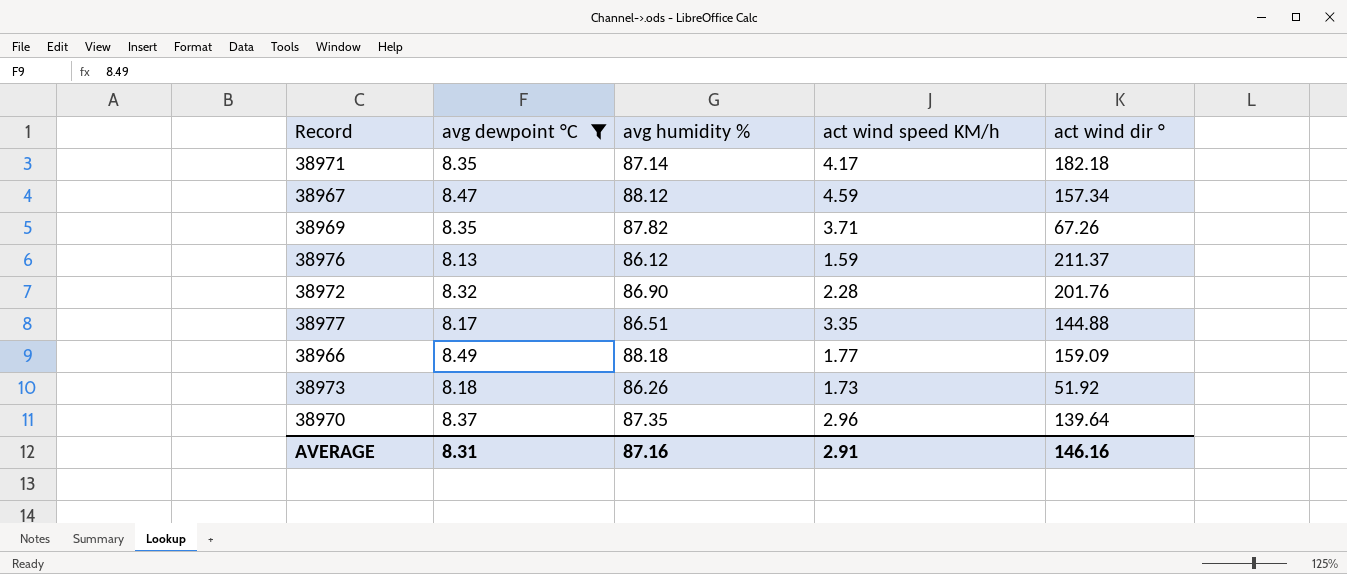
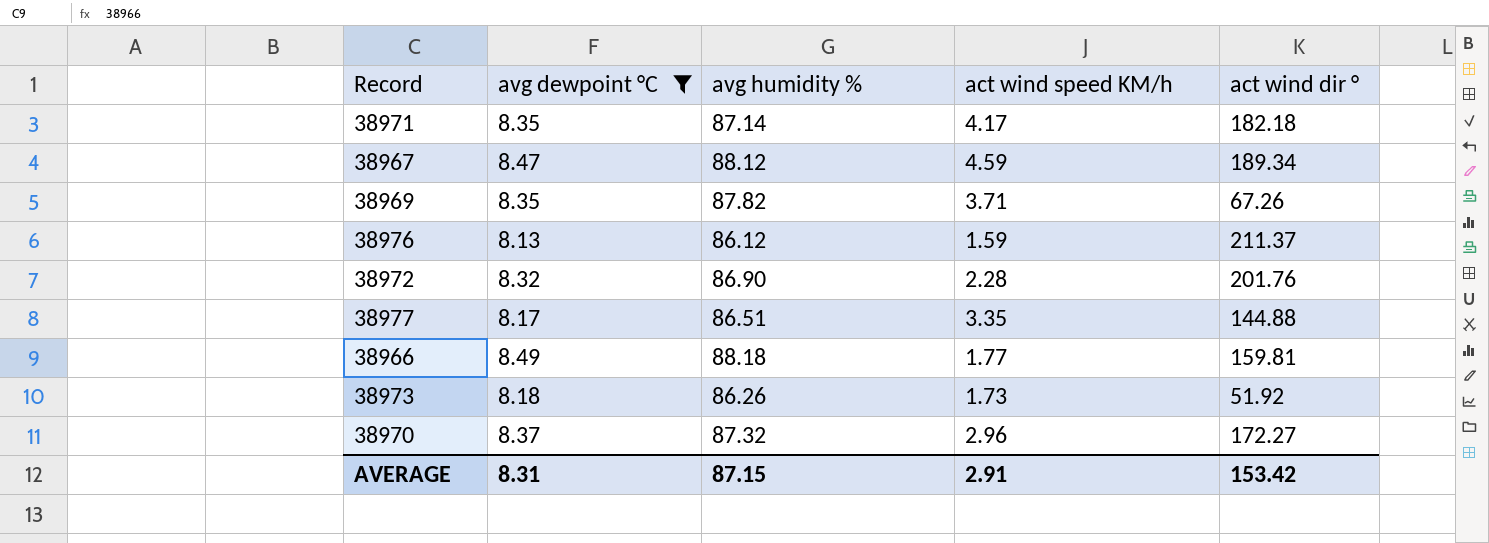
38967 | act wind dir °: 157.34 -> 189.34
38966 | act wind dir °: 159.09 -> 159.81
38970 | avg humidity %: 87.35 -> 87.32
38970 | act wind dir °: 139.64 -> 172.27
AVERAGE | avg humidity %: 87.16 -> 87.15
AVERAGE | act wind dir °: 146.16 -> 153.42

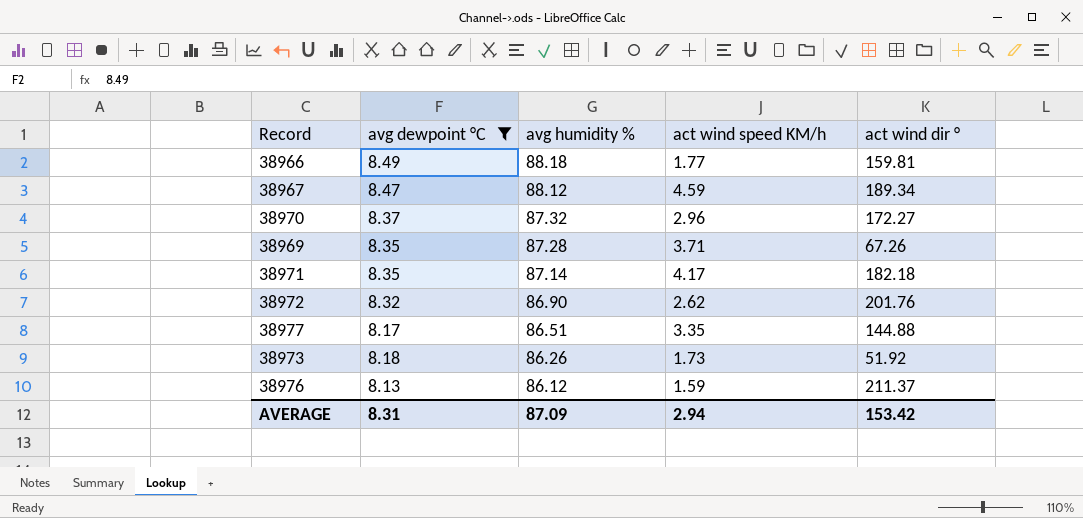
row order: none -> avg humidity % descending
38969 | avg humidity %: 87.82 -> 87.28
38972 | act wind speed KM/h: 2.28 -> 2.62
AVERAGE | avg humidity %: 87.15 -> 87.09
AVERAGE | act wind speed KM/h: 2.91 -> 2.94

